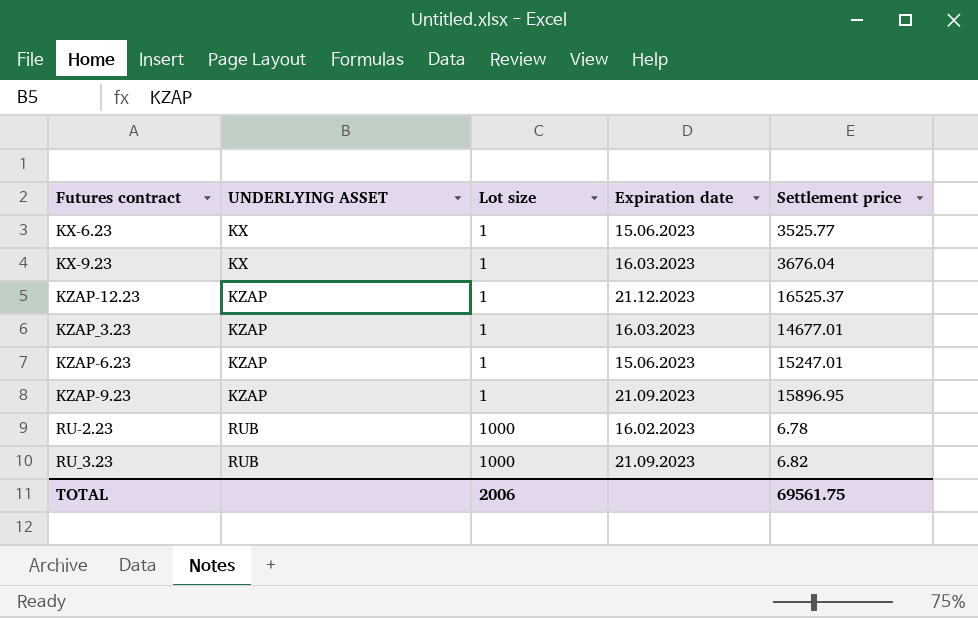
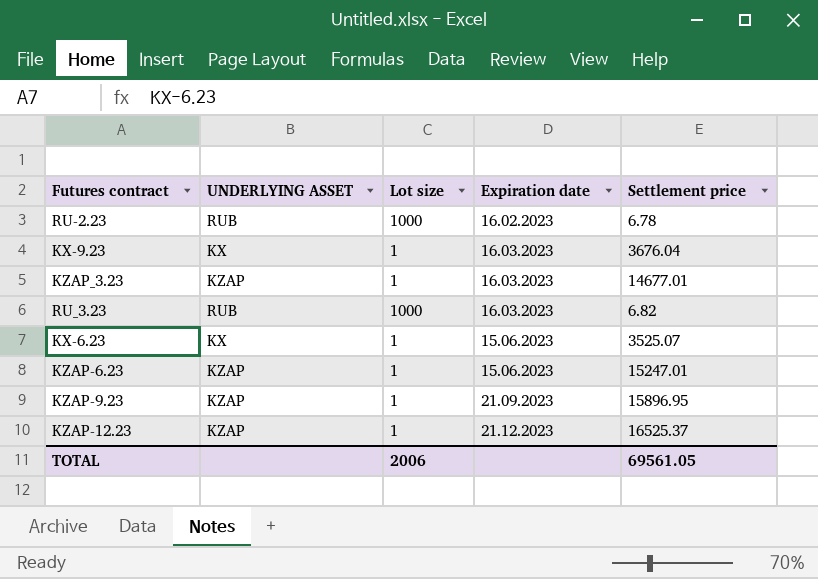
row order: UNDERLYING ASSET ascending -> Expiration date ascending
RU_3.23 | Expiration date: 21.09.2023 -> 16.03.2023
KX-6.23 | Settlement price: 3525.77 -> 3525.07
TOTAL | Settlement price: 69561.75 -> 69561.05

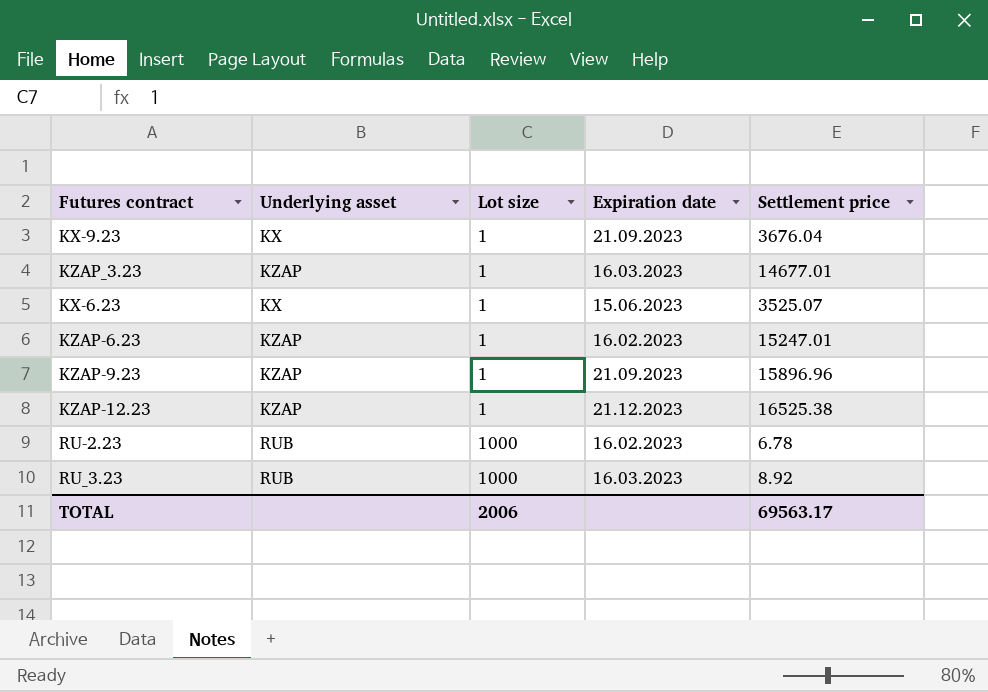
row order: Expiration date ascending -> Lot size ascending
column name: UNDERLYING ASSET -> Underlying asset
KX-9.23 | Expiration date: 16.03.2023 -> 21.09.2023
KZAP-6.23 | Expiration date: 15.06.2023 -> 16.02.2023
KZAP-9.23 | Settlement price: 15896.95 -> 15896.96
KZAP-12.23 | Settlement price: 16525.37 -> 16525.38
RU_3.23 | Settlement price: 6.82 -> 8.92
TOTAL | Settlement price: 69561.05 -> 69563.17

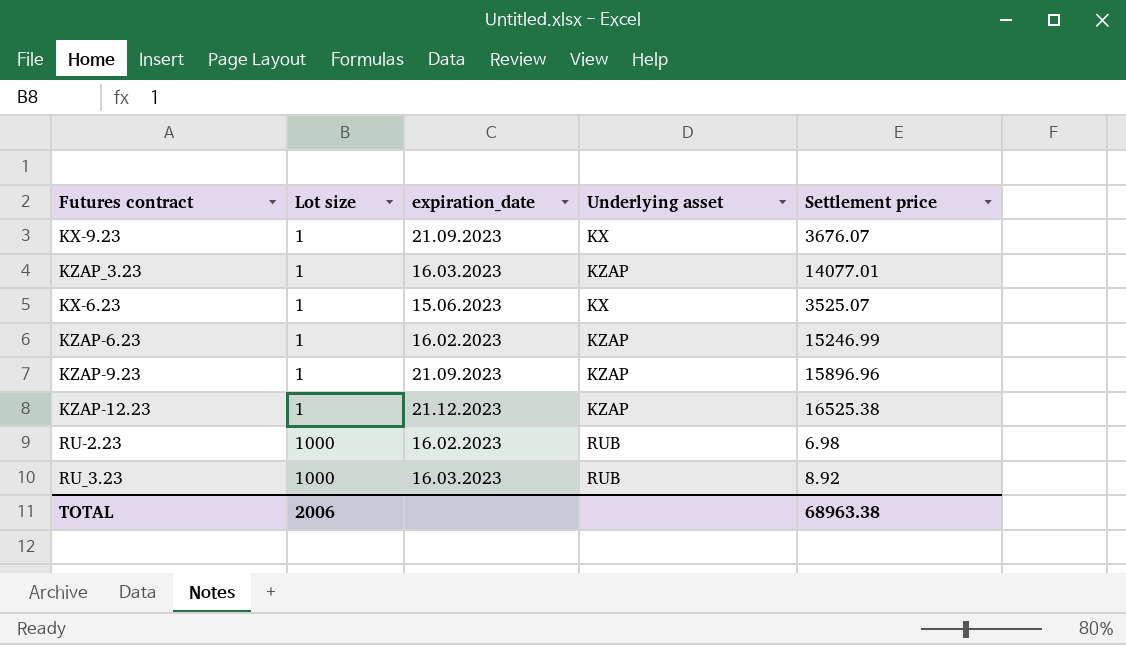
column name: Expiration date -> expiration_date
column Underlying asset | position: 2 -> 4
KX-9.23 | Settlement price: 3676.04 -> 3676.07
KZAP_3.23 | Settlement price: 14677.01 -> 14077.01
KZAP-6.23 | Settlement price: 15247.01 -> 15246.99
RU-2.23 | Settlement price: 6.78 -> 6.98
TOTAL | Settlement price: 69563.17 -> 68963.38

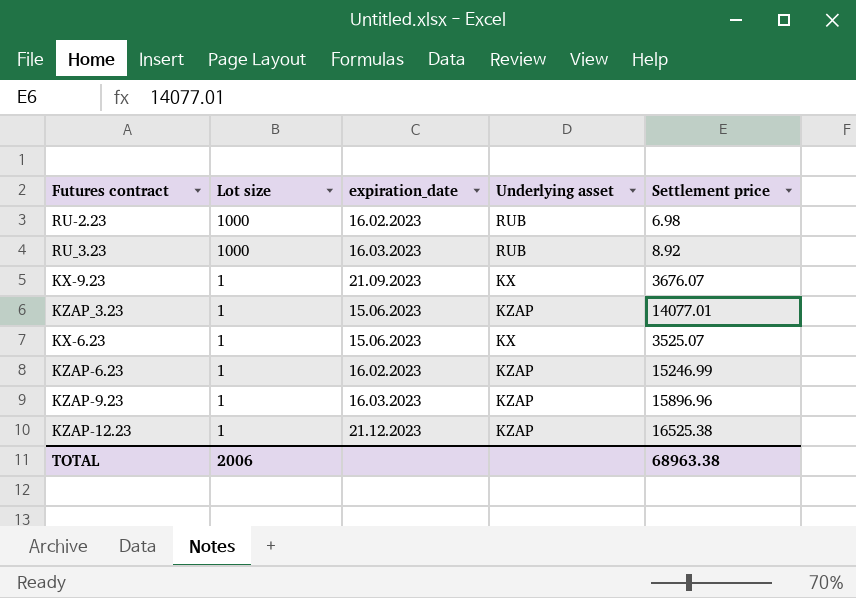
row order: Lot size ascending -> Lot size descending
KZAP_3.23 | expiration_date: 16.03.2023 -> 15.06.2023
KZAP-9.23 | expiration_date: 21.09.2023 -> 16.03.2023

